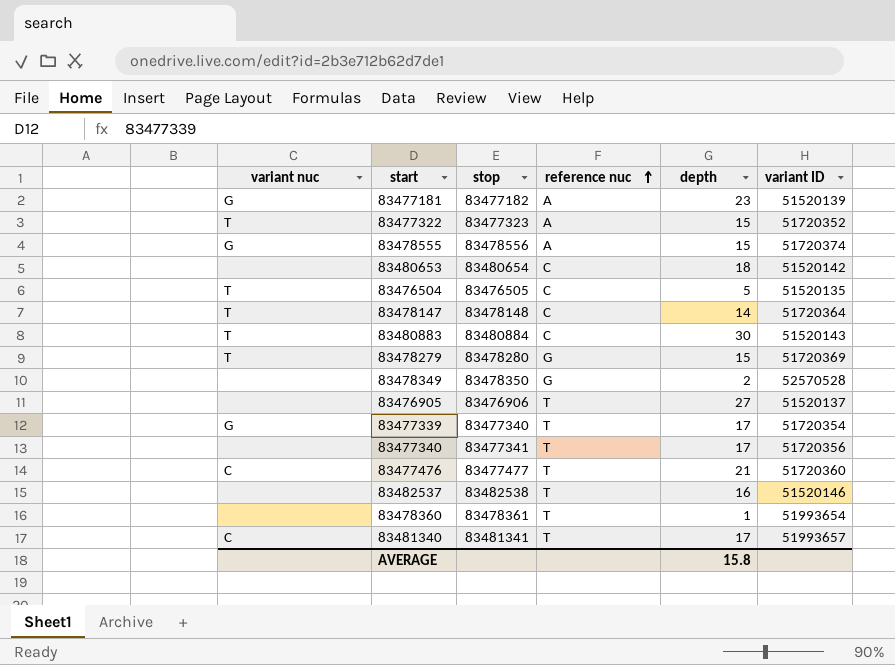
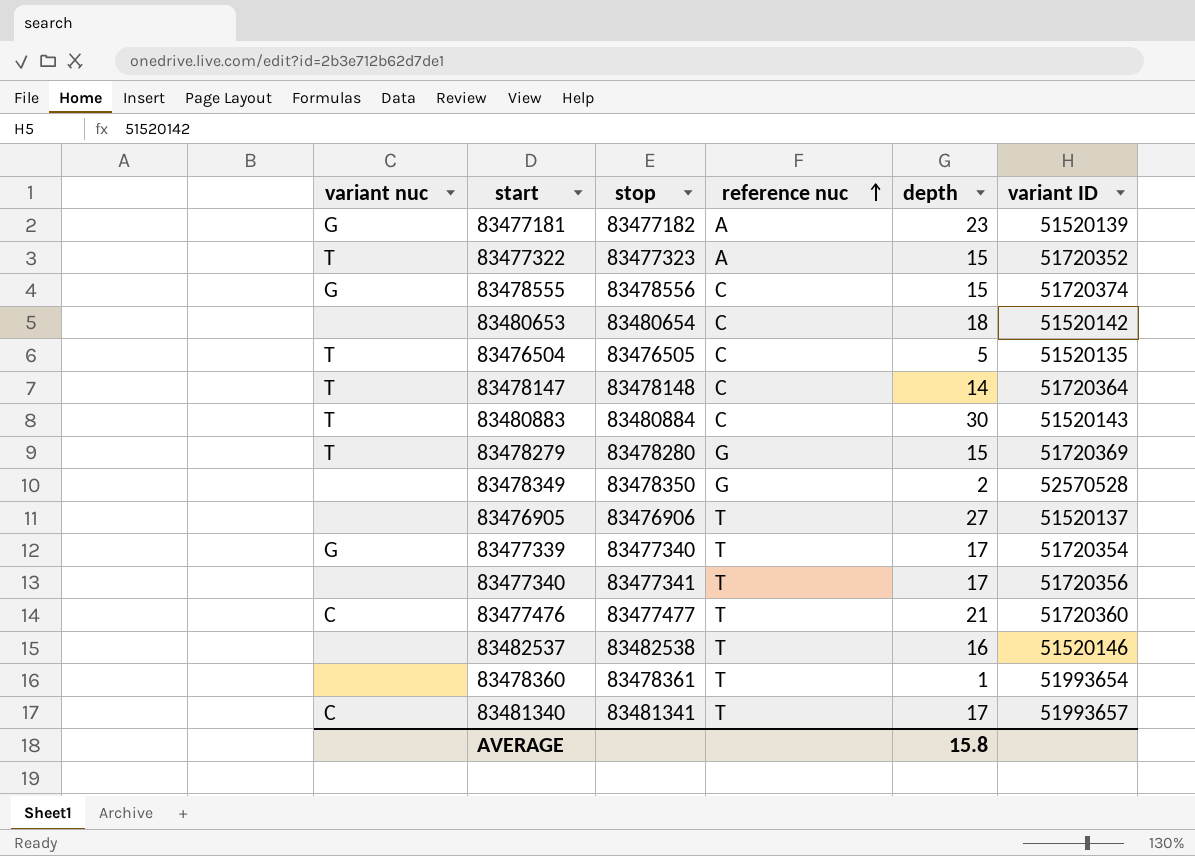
83478555 | reference nuc: A -> C

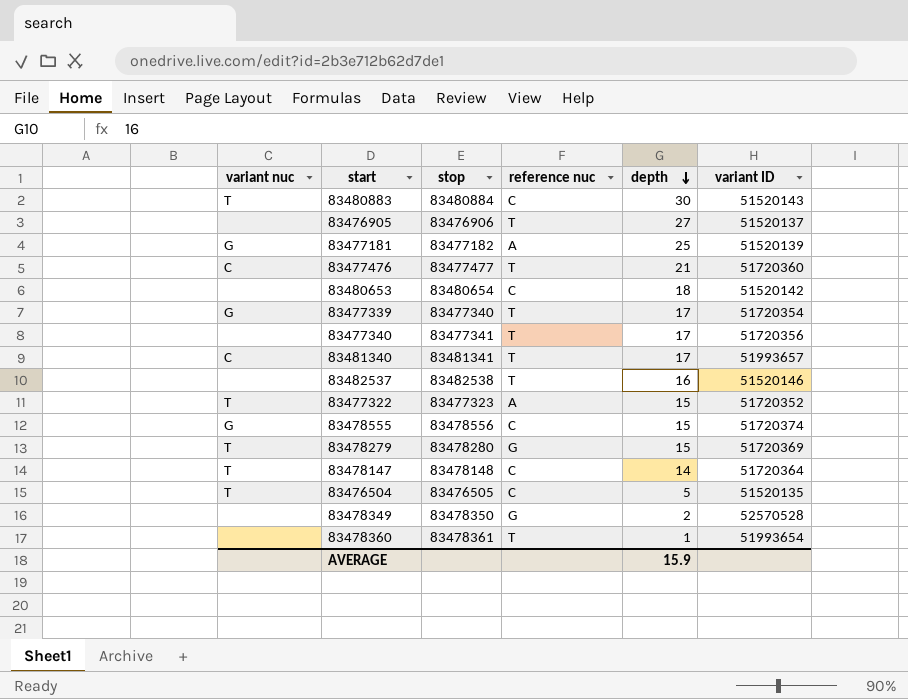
row order: reference nuc ascending -> depth descending
83477181 | depth: 23 -> 25
AVERAGE | depth: 15.8 -> 15.9

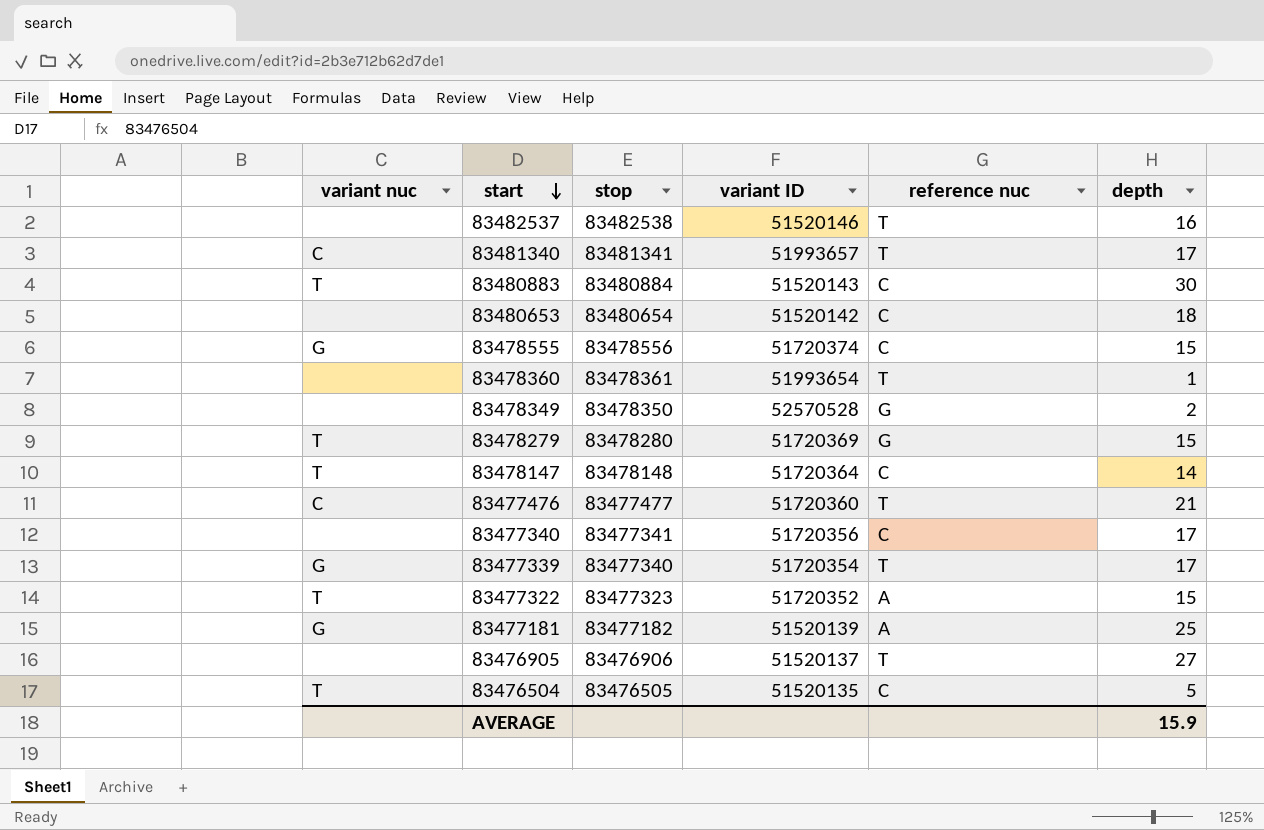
row order: depth descending -> start descending
column variant ID | position: 6 -> 4
83477340 | reference nuc: T -> C

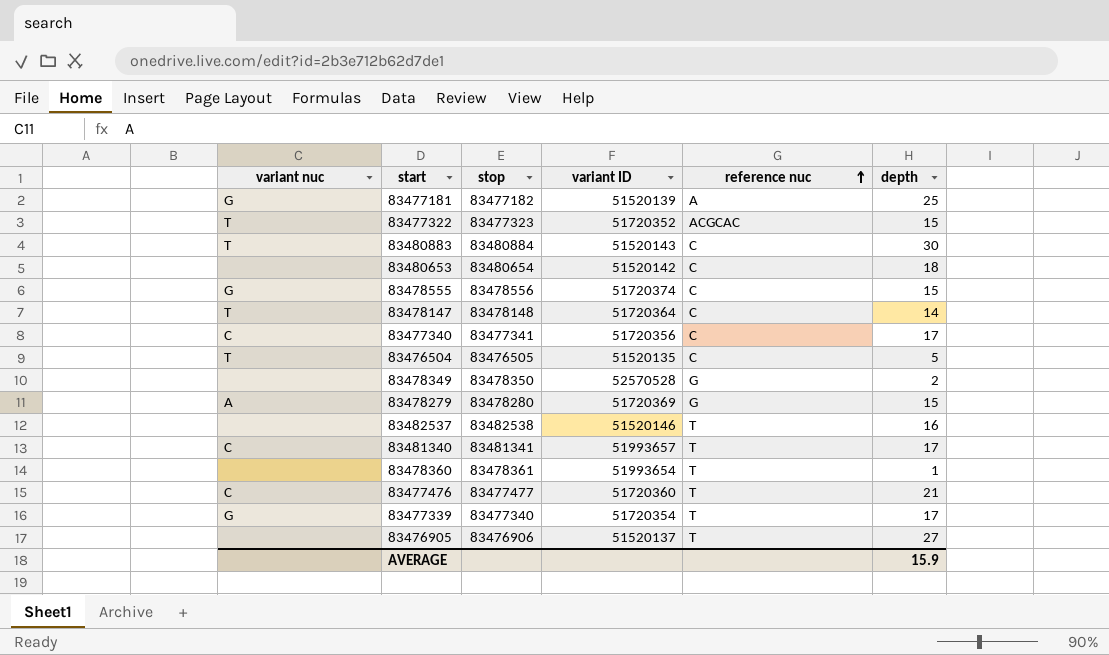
row order: start descending -> reference nuc ascending
83477322 | reference nuc: A -> ACGCAC
83477340 | variant nuc: none -> C
83478279 | variant nuc: T -> A

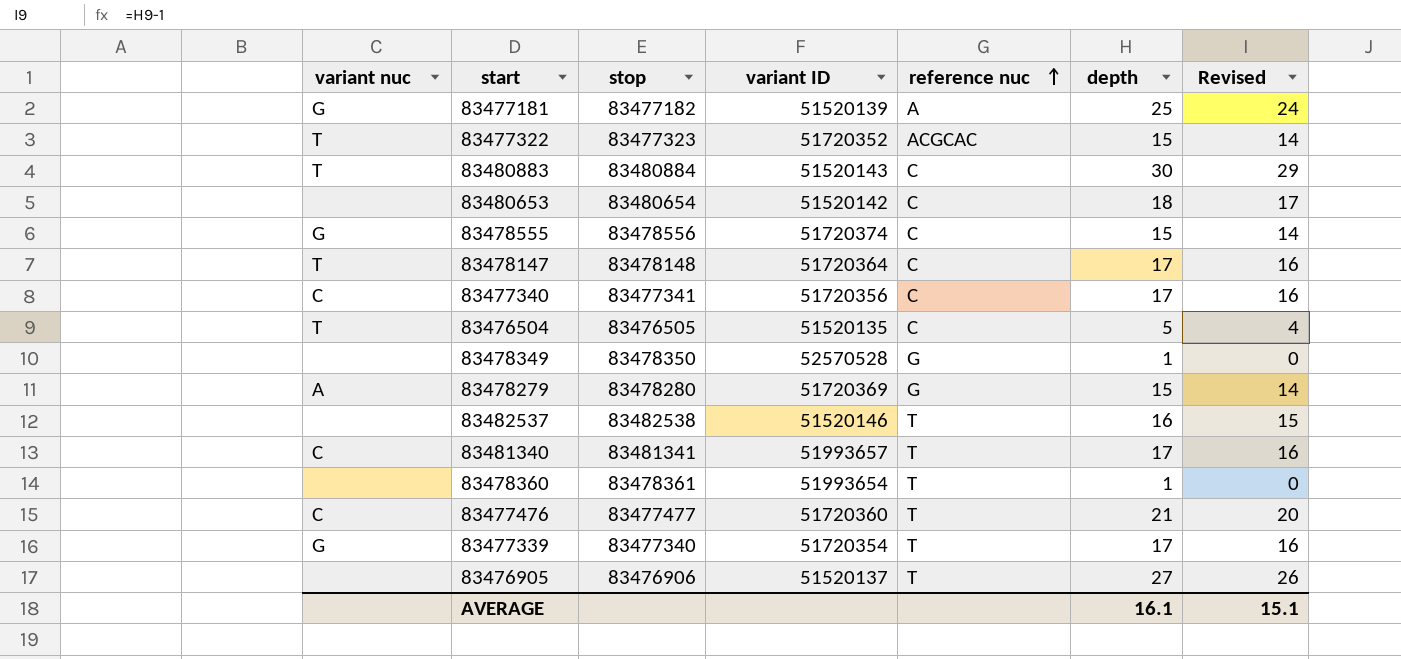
column Revised | formula: none -> [depth] - 1
83478147 | depth: 14 -> 17
83478349 | depth: 2 -> 1
AVERAGE | depth: 15.9 -> 16.1

